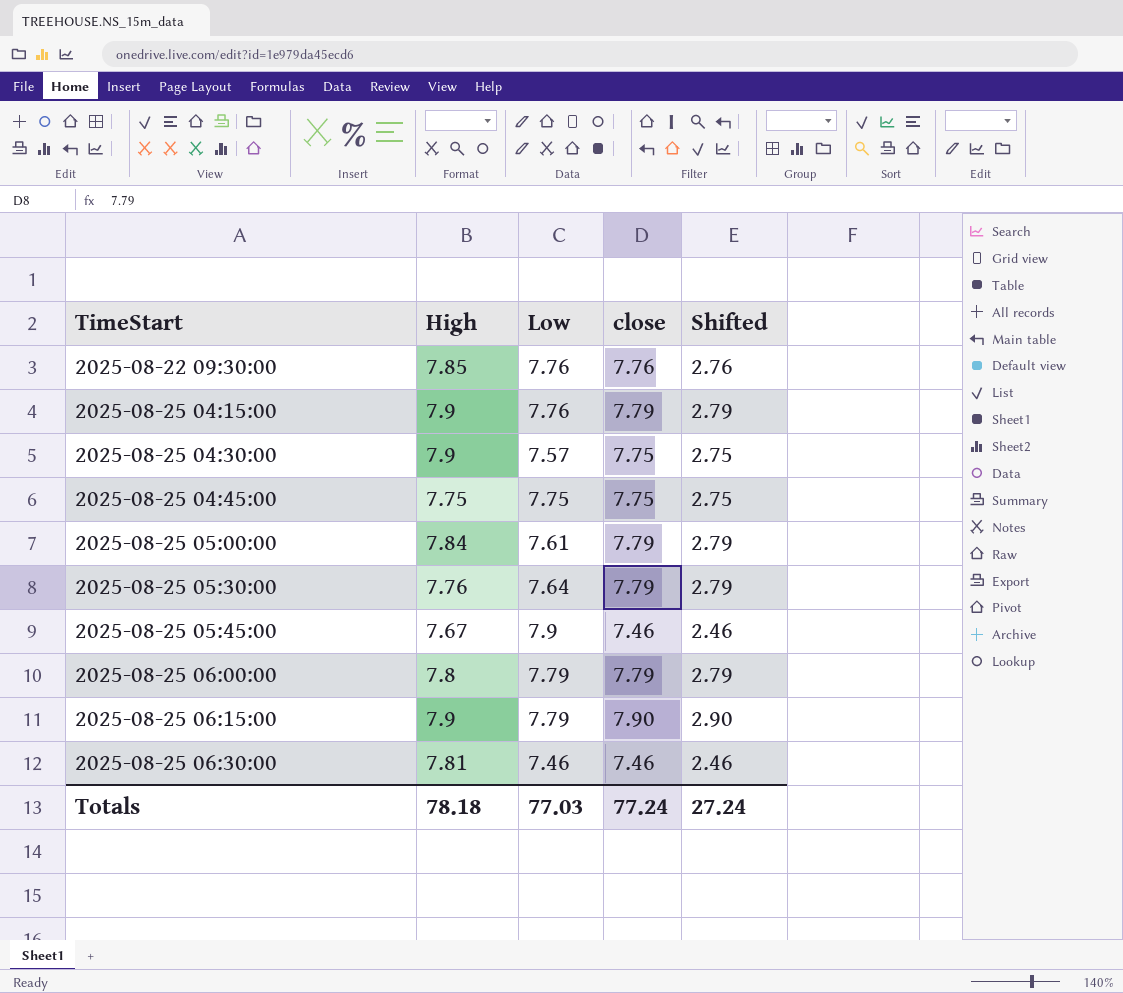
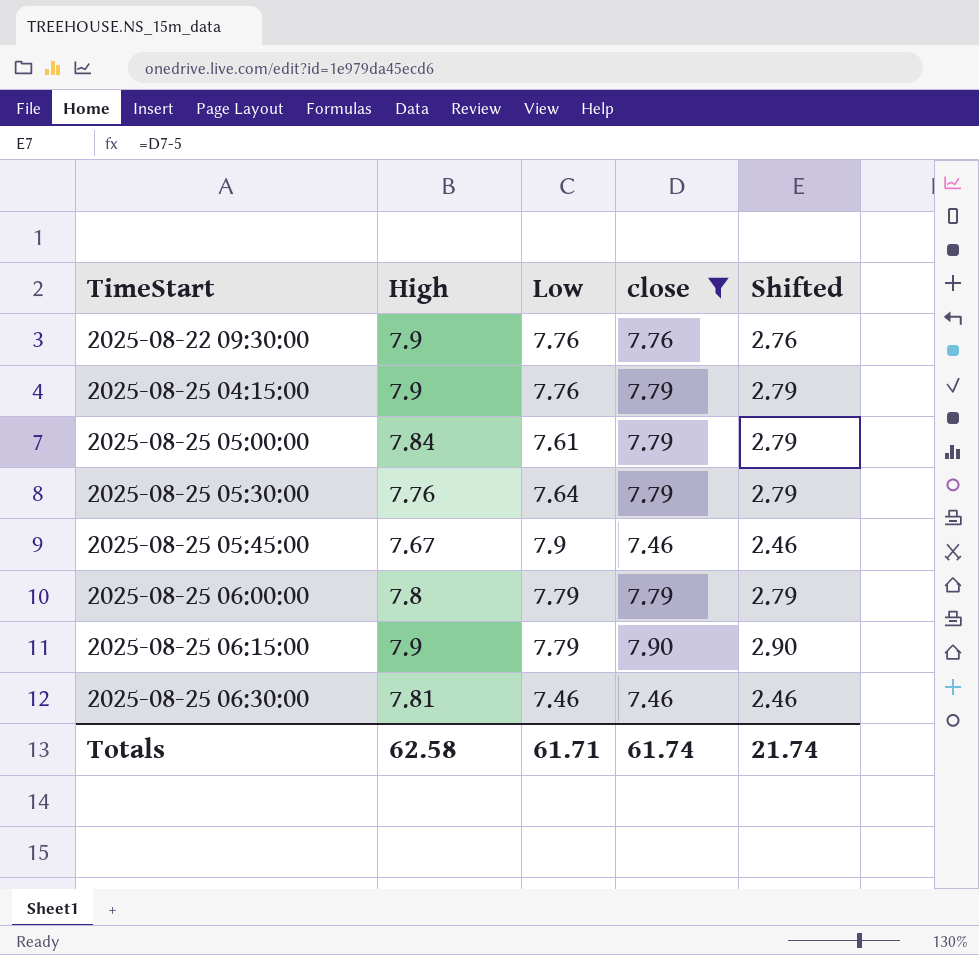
filter: none -> close != 7.75
2025-08-22 09:30:00 | High: 7.85 -> 7.9
Totals | High: 78.18 -> 62.58
Totals | Low: 77.03 -> 61.71
Totals | close: 77.24 -> 61.74
Totals | Shifted: 27.24 -> 21.74

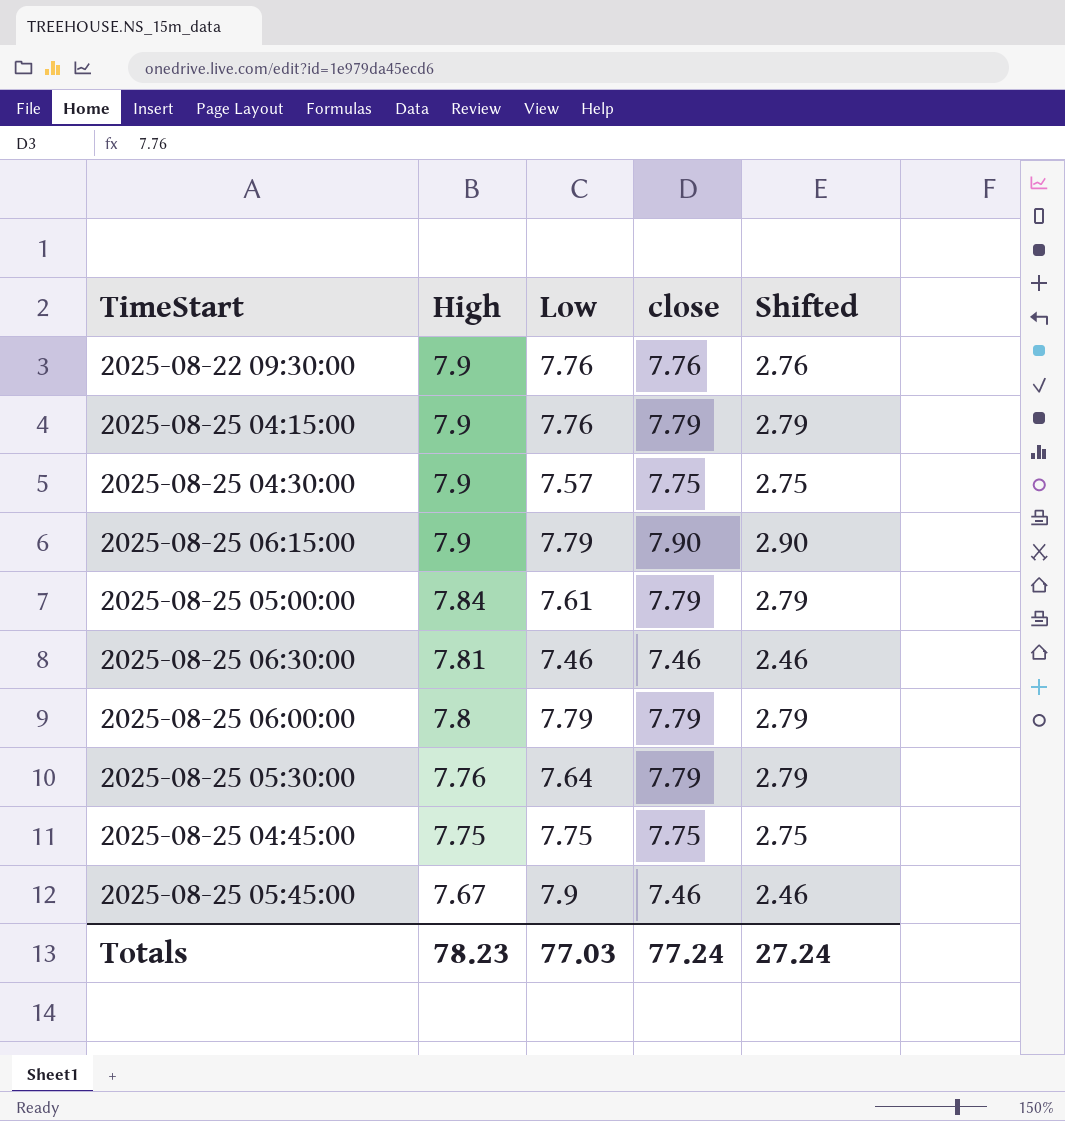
filter: close != 7.75 -> none
row order: TimeStart ascending -> High descending
Totals | High: 62.58 -> 78.23
Totals | Low: 61.71 -> 77.03
Totals | close: 61.74 -> 77.24
Totals | Shifted: 21.74 -> 27.24

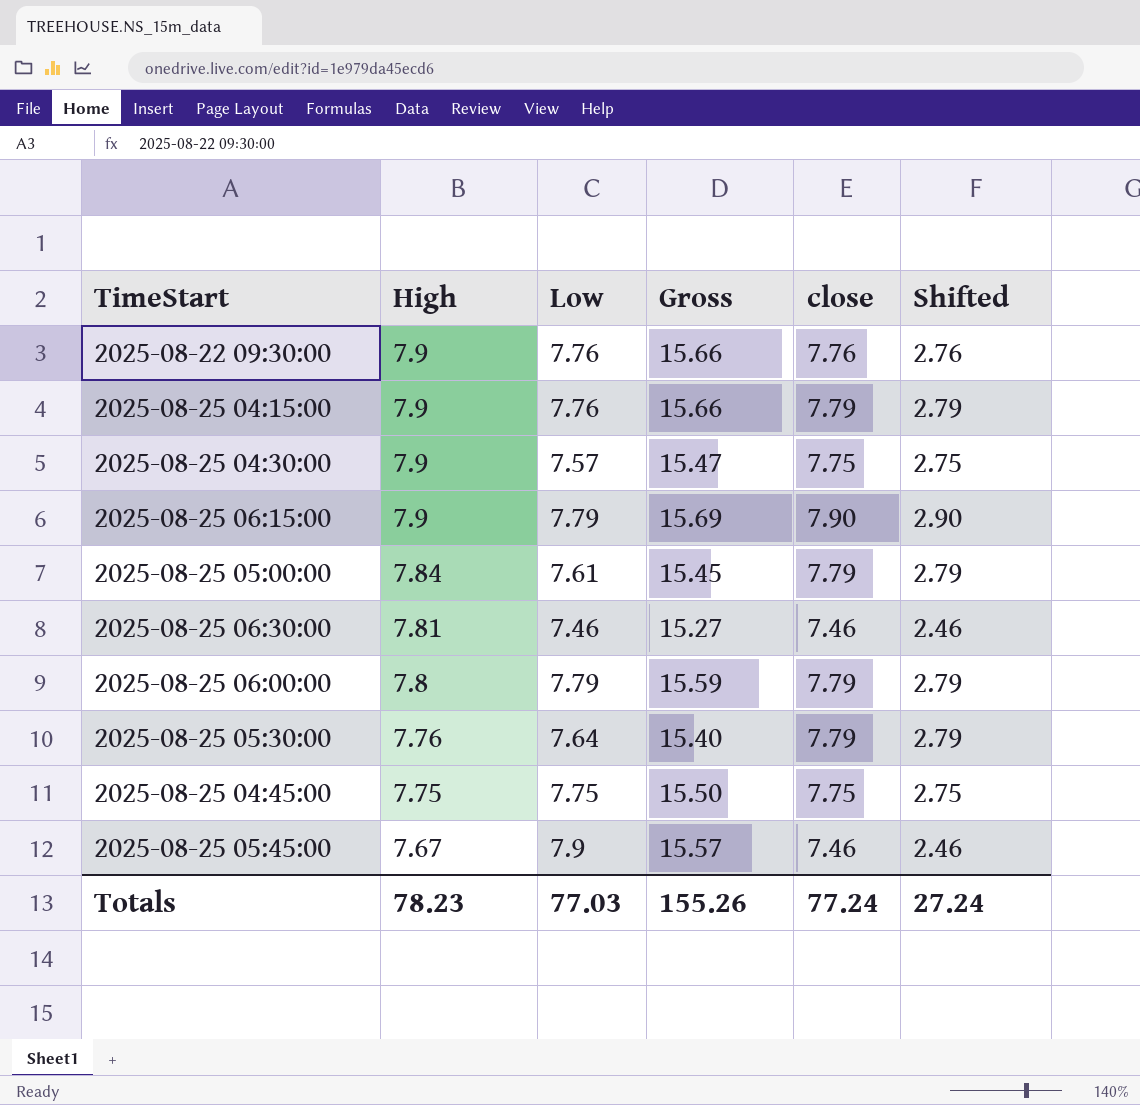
column Gross | formula: none -> [High] + [Low]

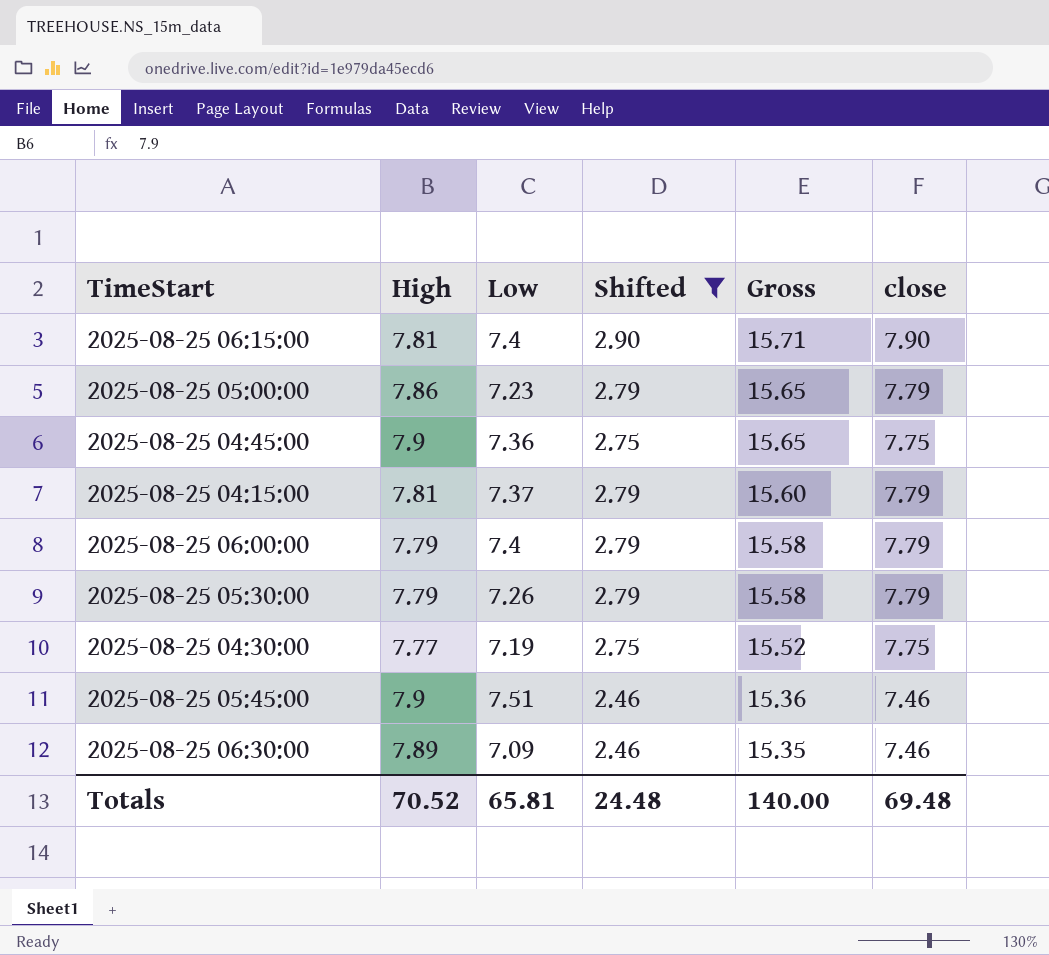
filter: none -> Shifted != 2.76
row order: High descending -> Gross descending
column Shifted | position: 6 -> 4
column Gross | formula: [High] + [Low] -> [High] + [close]
2025-08-25 06:15:00 | High: 7.9 -> 7.81
2025-08-25 06:15:00 | Low: 7.79 -> 7.4
2025-08-25 05:00:00 | High: 7.84 -> 7.86
2025-08-25 05:00:00 | Low: 7.61 -> 7.23
2025-08-25 04:45:00 | High: 7.75 -> 7.9
2025-08-25 04:45:00 | Low: 7.75 -> 7.36
2025-08-25 04:15:00 | High: 7.9 -> 7.81
2025-08-25 04:15:00 | Low: 7.76 -> 7.37
2025-08-25 06:00:00 | High: 7.8 -> 7.79
2025-08-25 06:00:00 | Low: 7.79 -> 7.4
2025-08-25 05:30:00 | High: 7.76 -> 7.79
2025-08-25 05:30:00 | Low: 7.64 -> 7.26
2025-08-25 04:30:00 | High: 7.9 -> 7.77
2025-08-25 04:30:00 | Low: 7.57 -> 7.19
2025-08-25 05:45:00 | High: 7.67 -> 7.9
2025-08-25 05:45:00 | Low: 7.9 -> 7.51
2025-08-25 06:30:00 | High: 7.81 -> 7.89
2025-08-25 06:30:00 | Low: 7.46 -> 7.09
Totals | High: 78.23 -> 70.52
Totals | Low: 77.03 -> 65.81
Totals | Shifted: 27.24 -> 24.48
Totals | Gross: 155.26 -> 140.00
Totals | close: 77.24 -> 69.48

